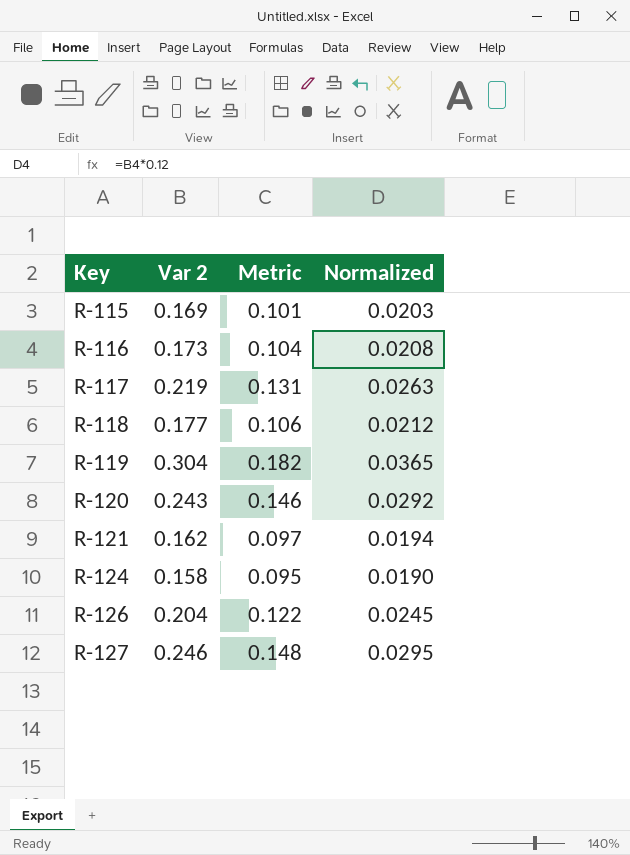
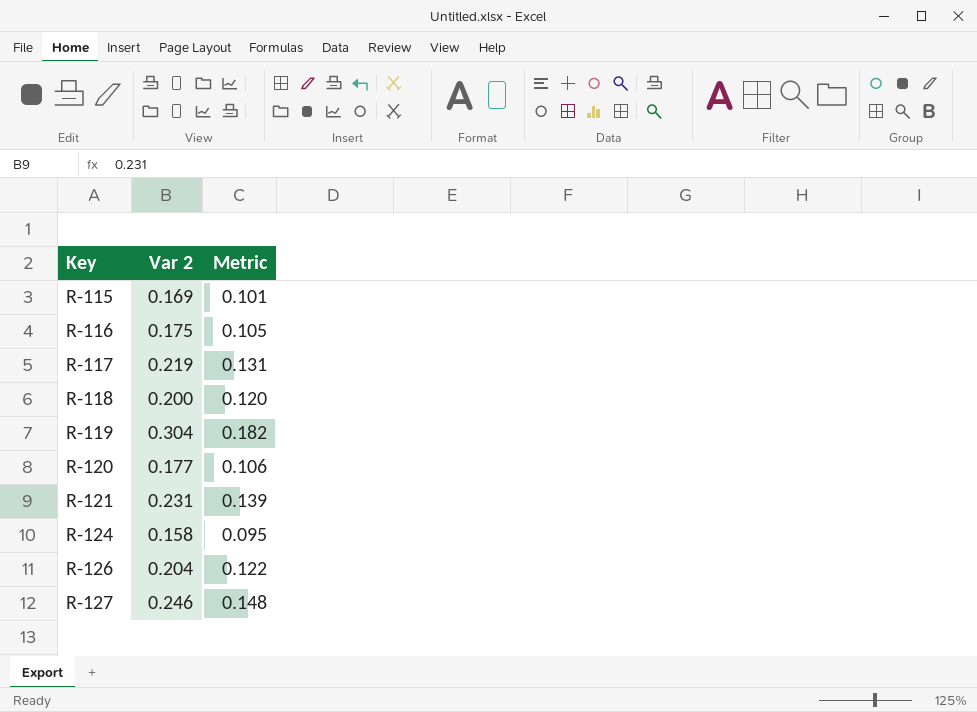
column Normalized | formula: [Var 2] * 0.12 -> none
R-116 | Var 2: 0.173 -> 0.175
R-116 | Metric: 0.104 -> 0.105
R-118 | Var 2: 0.177 -> 0.200
R-118 | Metric: 0.106 -> 0.120
R-120 | Var 2: 0.243 -> 0.177
R-120 | Metric: 0.146 -> 0.106
R-121 | Var 2: 0.162 -> 0.231
R-121 | Metric: 0.097 -> 0.139

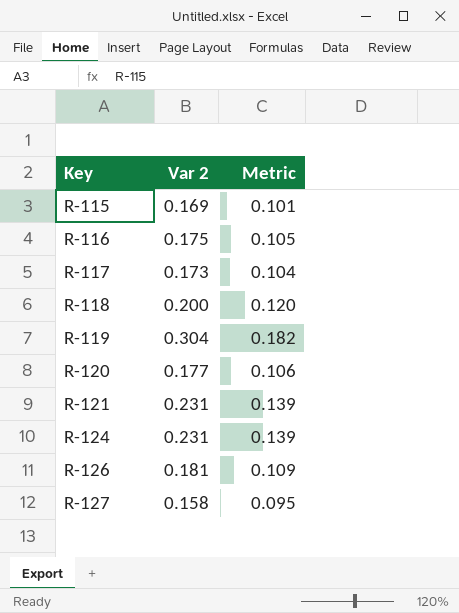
R-117 | Var 2: 0.219 -> 0.173
R-117 | Metric: 0.131 -> 0.104
R-124 | Var 2: 0.158 -> 0.231
R-124 | Metric: 0.095 -> 0.139
R-126 | Var 2: 0.204 -> 0.181
R-126 | Metric: 0.122 -> 0.109
R-127 | Var 2: 0.246 -> 0.158
R-127 | Metric: 0.148 -> 0.095

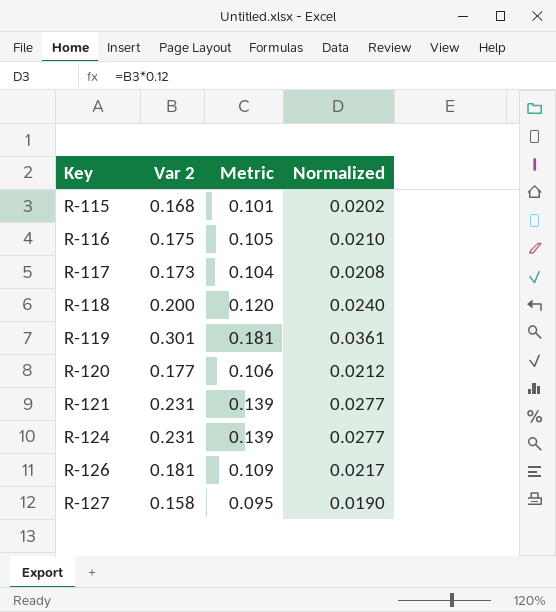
column Normalized | formula: none -> [Var 2] * 0.12
R-115 | Var 2: 0.169 -> 0.168
R-119 | Var 2: 0.304 -> 0.301
R-119 | Metric: 0.182 -> 0.181

